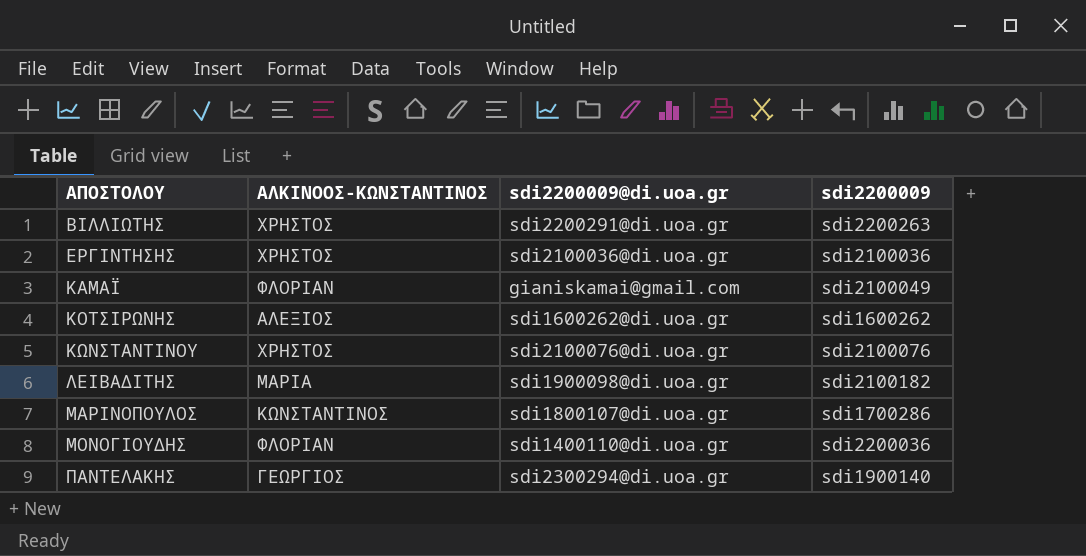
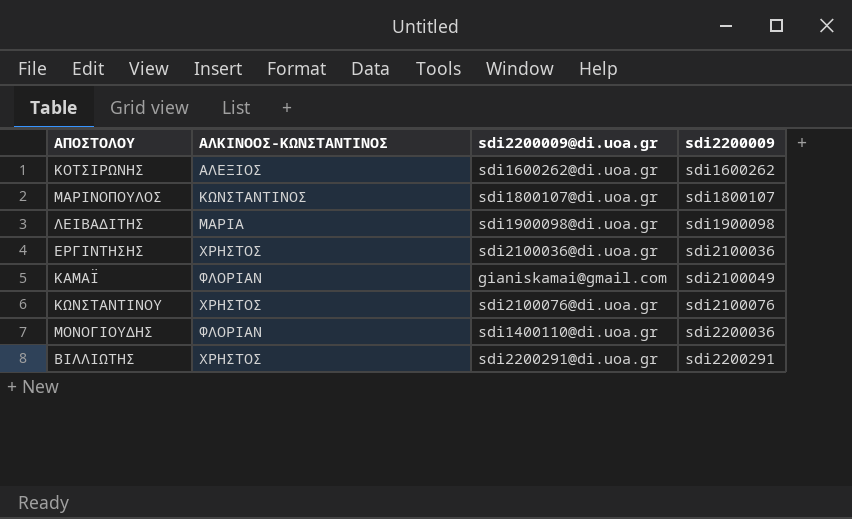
row order: ΑΠΟΣΤΟΛΟΥ ascending -> sdi2200009 ascending
row ΠΑΝΤΕΛΑΚΗΣ: ΓΕΩΡΓΙΟΣ | sdi2300294@di.uoa.gr | sdi1900140 -> none
ΜΑΡΙΝΟΠΟΥΛΟΣ | sdi2200009: sdi1700286 -> sdi1800107
ΛΕΙΒΑΔΙΤΗΣ | sdi2200009: sdi2100182 -> sdi1900098
ΒΙΛΛΙΩΤΗΣ | sdi2200009: sdi2200263 -> sdi2200291

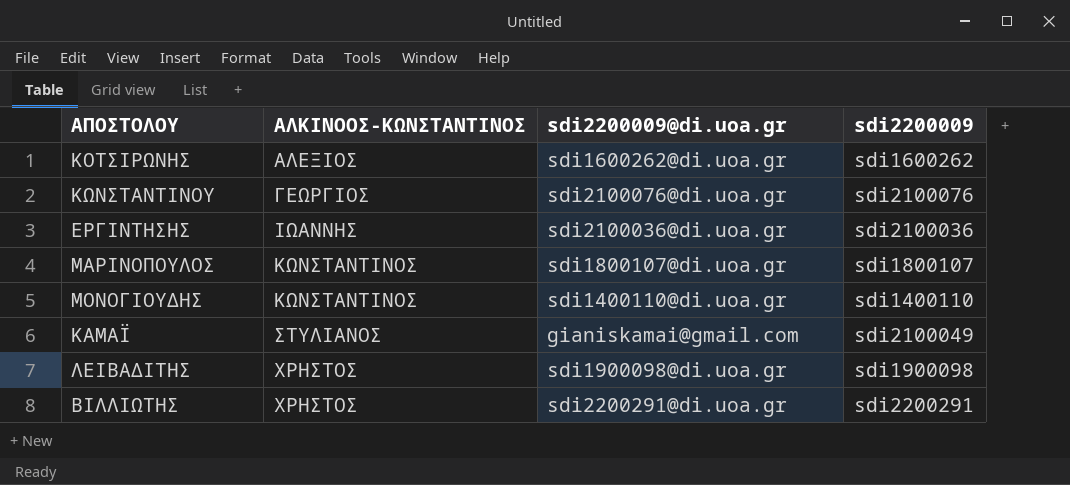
row order: sdi2200009 ascending -> ΑΛΚΙΝΟΟΣ-ΚΩΝΣΤΑΝΤΙΝΟΣ ascending
ΚΩΝΣΤΑΝΤΙΝΟΥ | ΑΛΚΙΝΟΟΣ-ΚΩΝΣΤΑΝΤΙΝΟΣ: ΧΡΗΣΤΟΣ -> ΓΕΩΡΓΙΟΣ
ΕΡΓΙΝΤΗΣΗΣ | ΑΛΚΙΝΟΟΣ-ΚΩΝΣΤΑΝΤΙΝΟΣ: ΧΡΗΣΤΟΣ -> ΙΩΑΝΝΗΣ
ΜΟΝΟΓΙΟΥΔΗΣ | ΑΛΚΙΝΟΟΣ-ΚΩΝΣΤΑΝΤΙΝΟΣ: ΦΛΟΡΙΑΝ -> ΚΩΝΣΤΑΝΤΙΝΟΣ
ΜΟΝΟΓΙΟΥΔΗΣ | sdi2200009: sdi2200036 -> sdi1400110
ΚΑΜΑΪ | ΑΛΚΙΝΟΟΣ-ΚΩΝΣΤΑΝΤΙΝΟΣ: ΦΛΟΡΙΑΝ -> ΣΤΥΛΙΑΝΟΣ
ΛΕΙΒΑΔΙΤΗΣ | ΑΛΚΙΝΟΟΣ-ΚΩΝΣΤΑΝΤΙΝΟΣ: ΜΑΡΙΑ -> ΧΡΗΣΤΟΣ

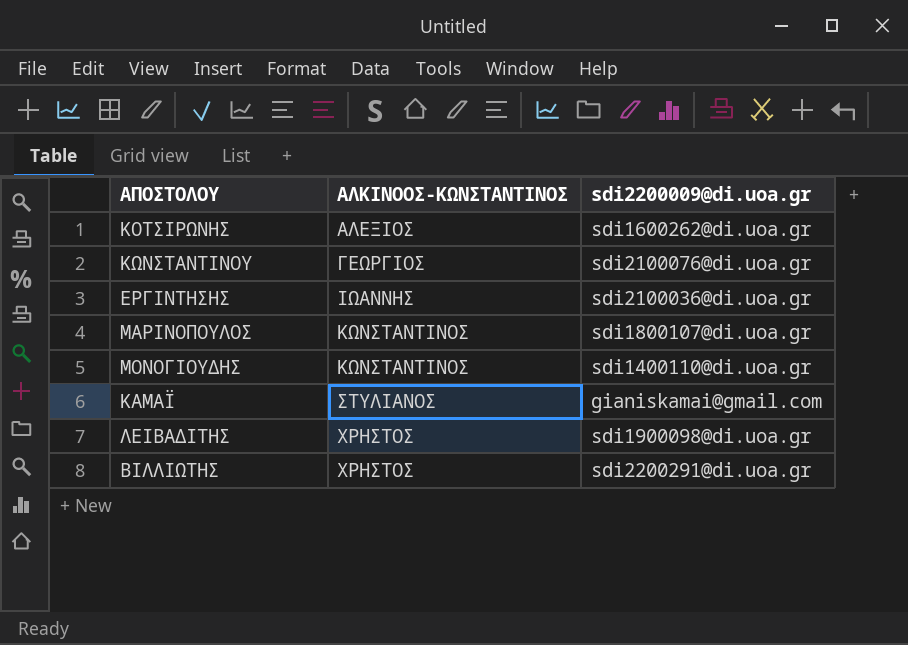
column sdi2200009 | position: 4 -> none

